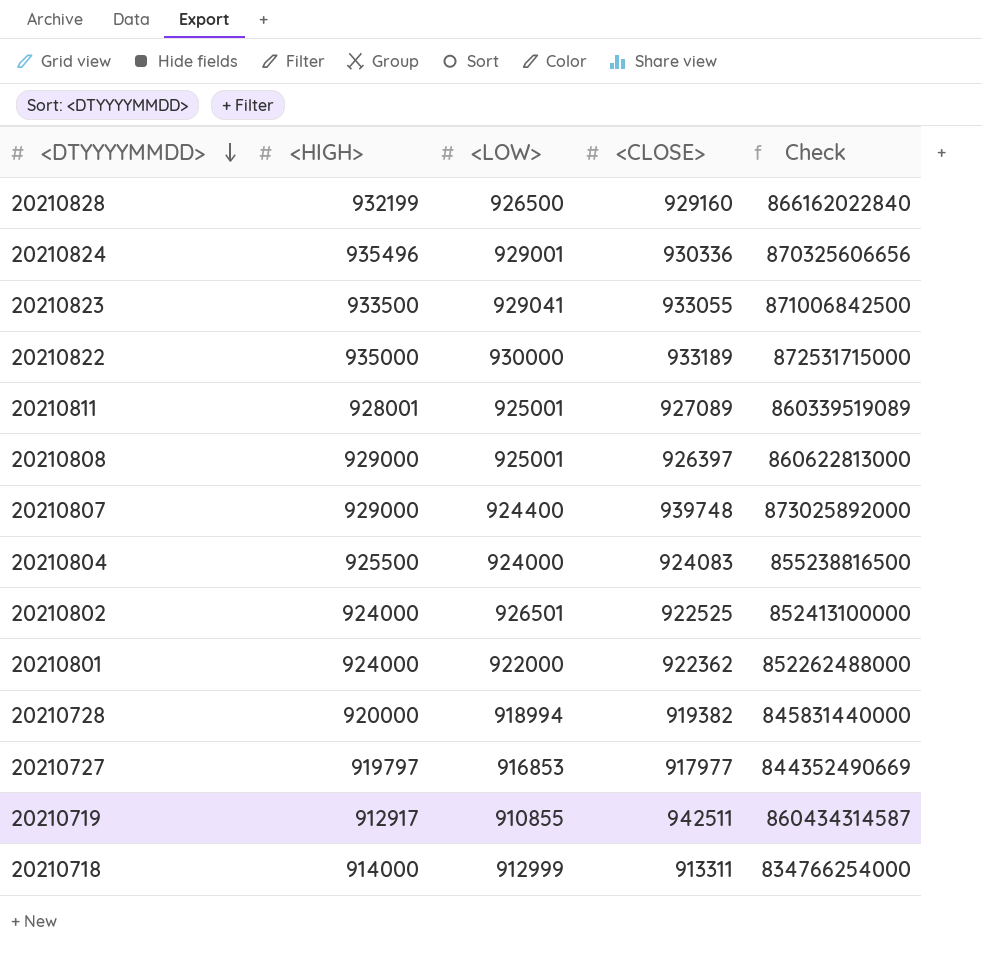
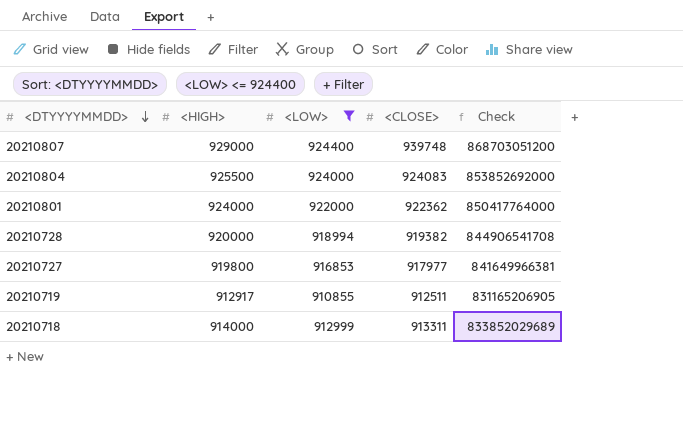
filter: none -> <LOW> <= 924400
column Check | formula: [<HIGH>] * [<CLOSE>] -> [<LOW>] * [<CLOSE>]
20210727 | <HIGH>: 919797 -> 919800
20210719 | <CLOSE>: 942511 -> 912511

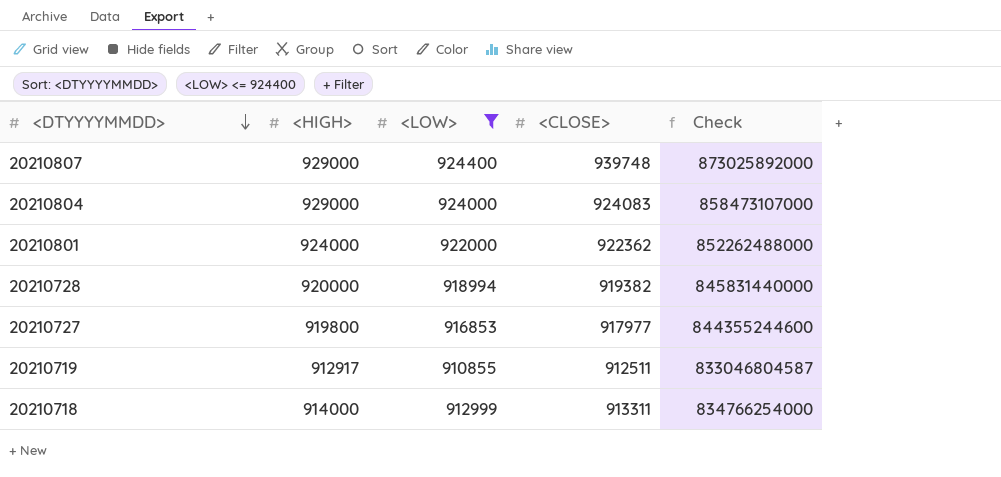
column Check | formula: [<LOW>] * [<CLOSE>] -> [<HIGH>] * [<CLOSE>]
20210804 | <HIGH>: 925500 -> 929000

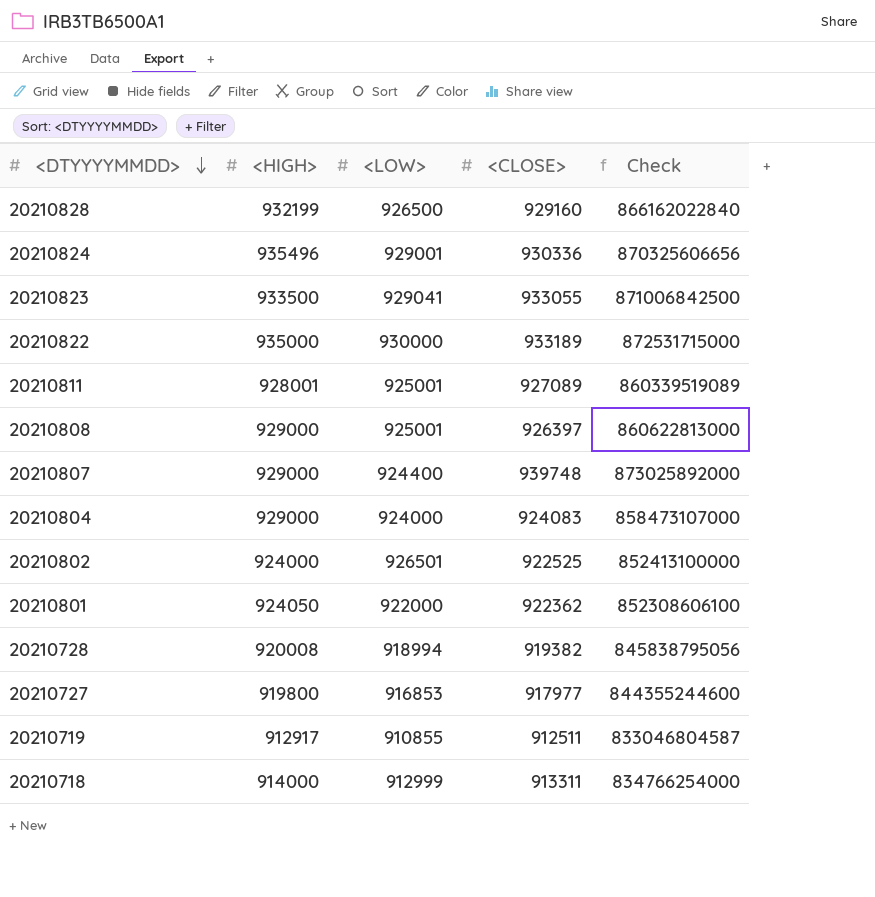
filter: <LOW> <= 924400 -> none
20210801 | <HIGH>: 924000 -> 924050
20210801 | Check: 852262488000 -> 852308606100
20210728 | <HIGH>: 920000 -> 920008
20210728 | Check: 845831440000 -> 845838795056

